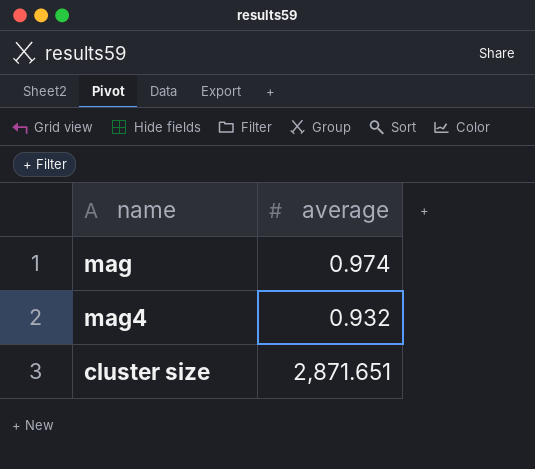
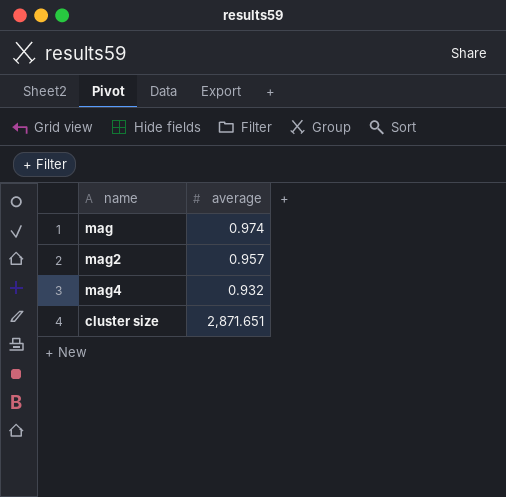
row mag2: none -> 0.957

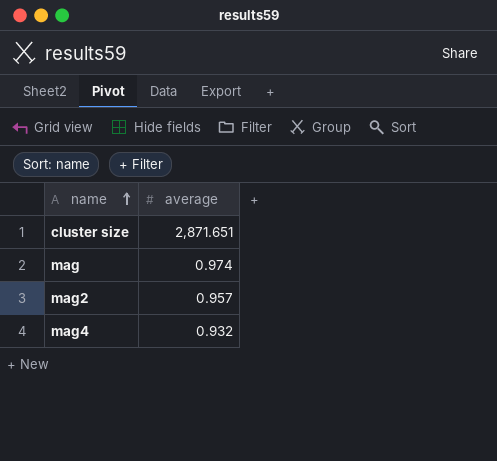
row order: none -> name ascending

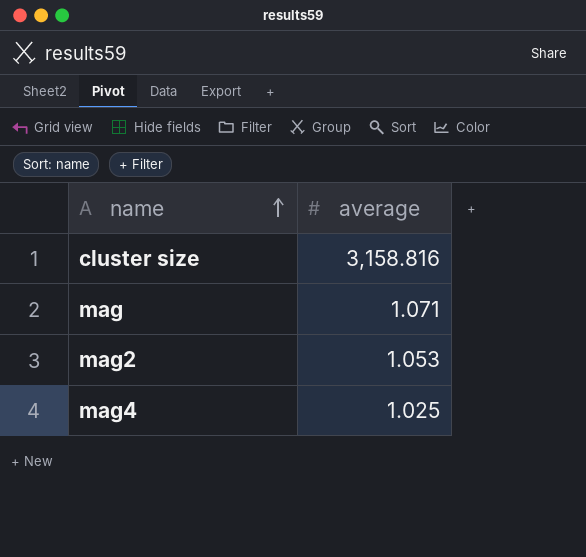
cluster size | average: 2,871.651 -> 3,158.816
mag | average: 0.974 -> 1.071
mag2 | average: 0.957 -> 1.053
mag4 | average: 0.932 -> 1.025

